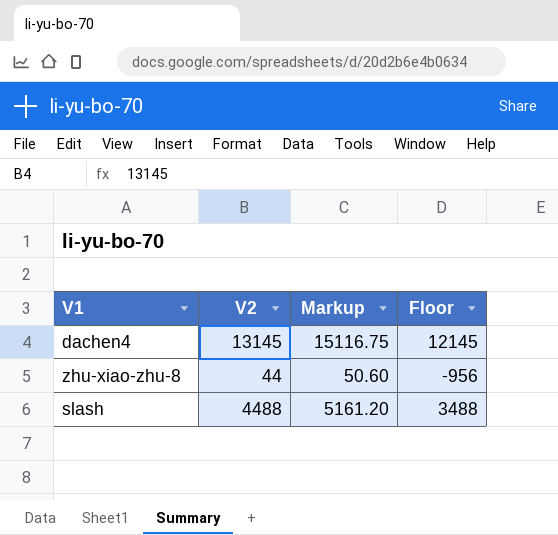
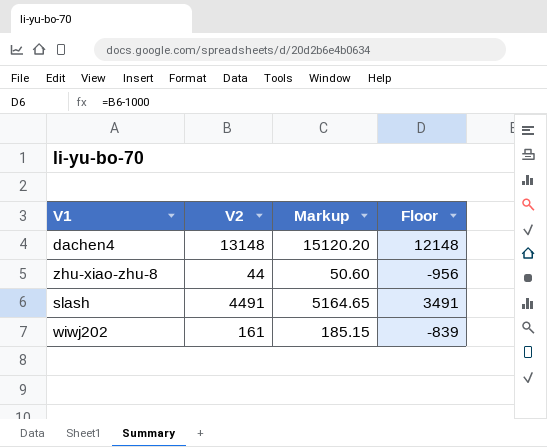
dachen4 | V2: 13145 -> 13148
dachen4 | Markup: 15116.75 -> 15120.20
dachen4 | Floor: 12145 -> 12148
slash | V2: 4488 -> 4491
slash | Markup: 5161.20 -> 5164.65
slash | Floor: 3488 -> 3491
row wiwj202: none -> 161 | 185.15 | -839

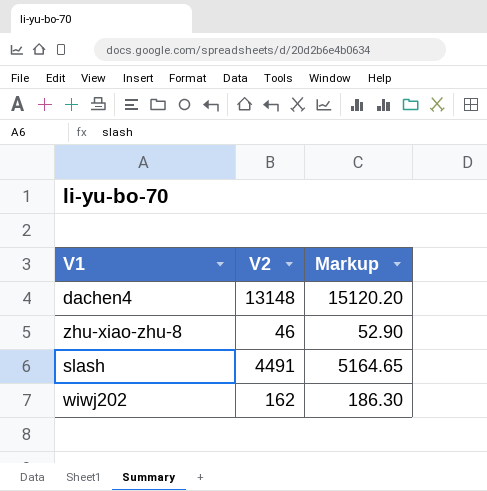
column Floor | formula: [V2] - 1000 -> none
zhu-xiao-zhu-8 | V2: 44 -> 46
zhu-xiao-zhu-8 | Markup: 50.60 -> 52.90
wiwj202 | V2: 161 -> 162
wiwj202 | Markup: 185.15 -> 186.30

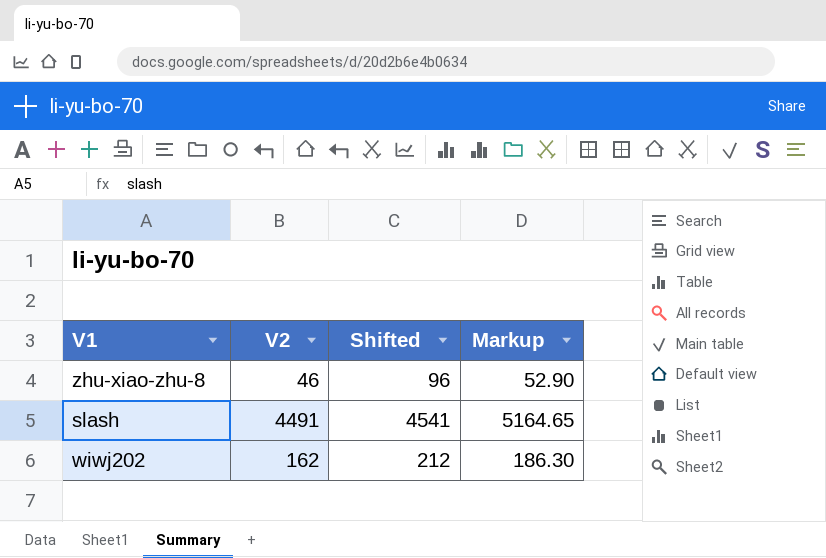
column Shifted | formula: none -> [V2] + 50
row dachen4: 13148 | 15120.20 -> none

